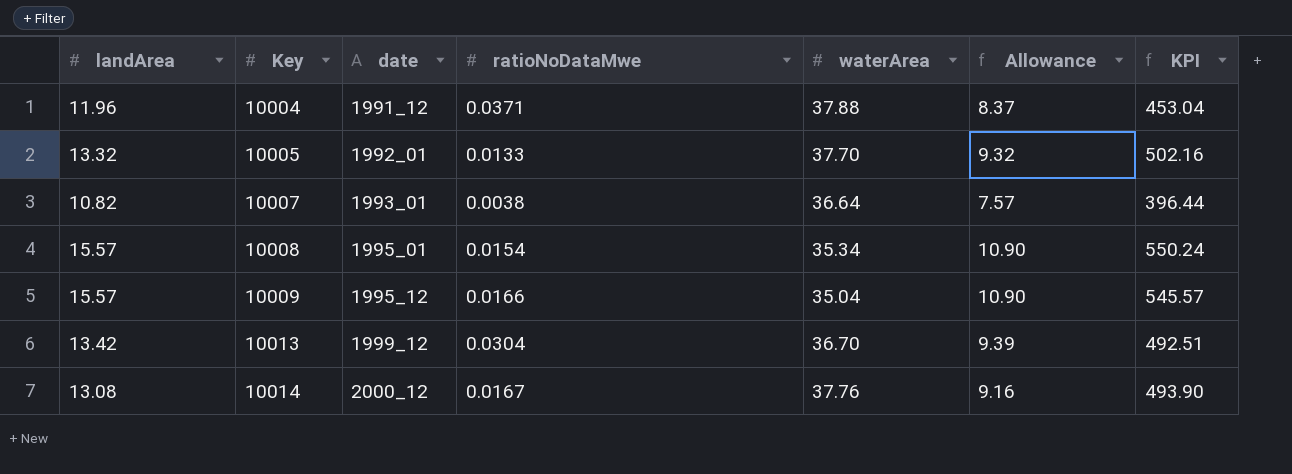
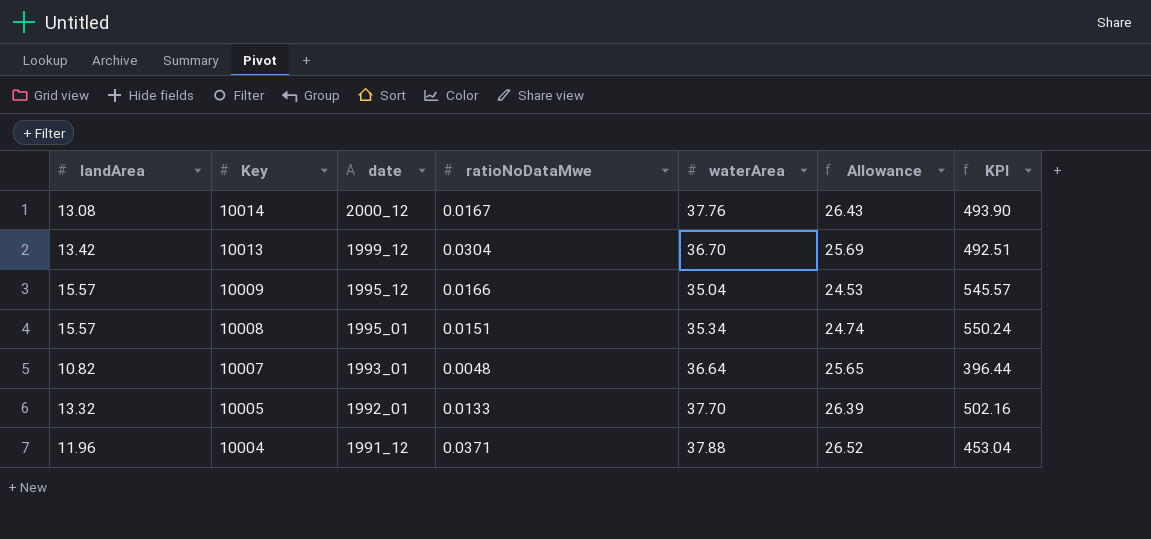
row order: Key ascending -> Key descending
column Allowance | formula: [landArea] * 0.7 -> [waterArea] * 0.7
10008 | ratioNoDataMwe: 0.0154 -> 0.0151
10007 | ratioNoDataMwe: 0.0038 -> 0.0048

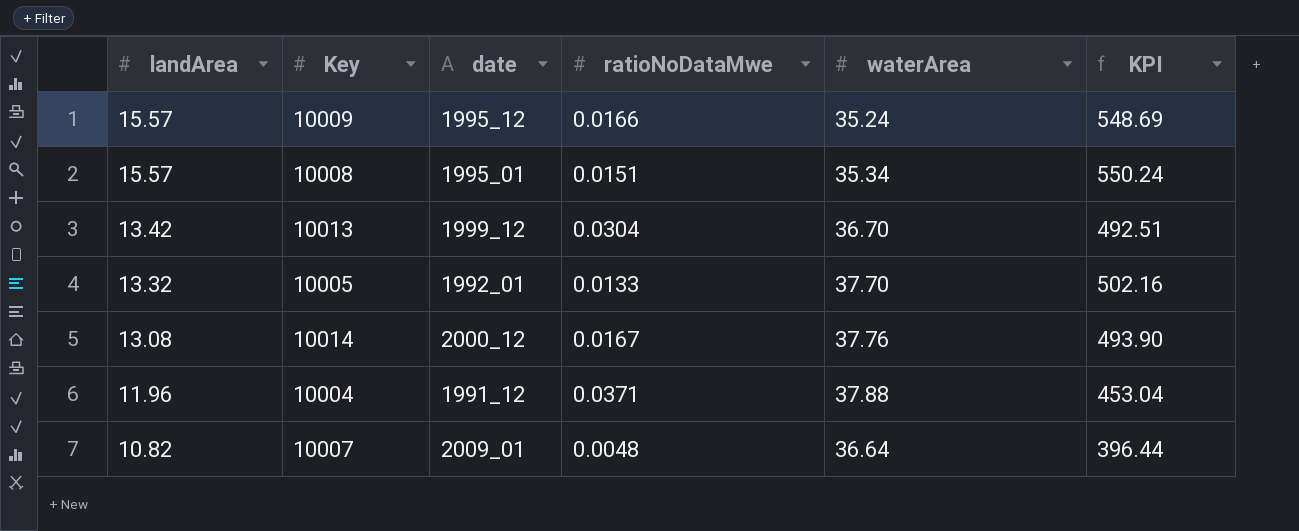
row order: Key descending -> landArea descending
column Allowance | formula: [waterArea] * 0.7 -> none
10009 | waterArea: 35.04 -> 35.24
10009 | KPI: 545.57 -> 548.69
10007 | date: 1993_01 -> 2009_01

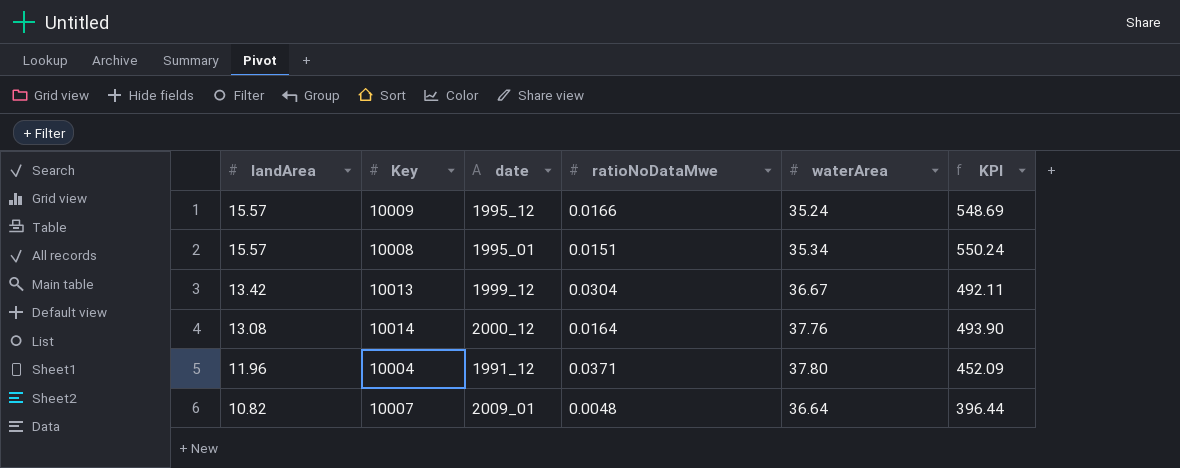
row 10005: 13.32 | 1992_01 | 0.0133 | 37.70 | 502.16 -> none
10013 | waterArea: 36.70 -> 36.67
10013 | KPI: 492.51 -> 492.11
10014 | ratioNoDataMwe: 0.0167 -> 0.0164
10004 | waterArea: 37.88 -> 37.80
10004 | KPI: 453.04 -> 452.09

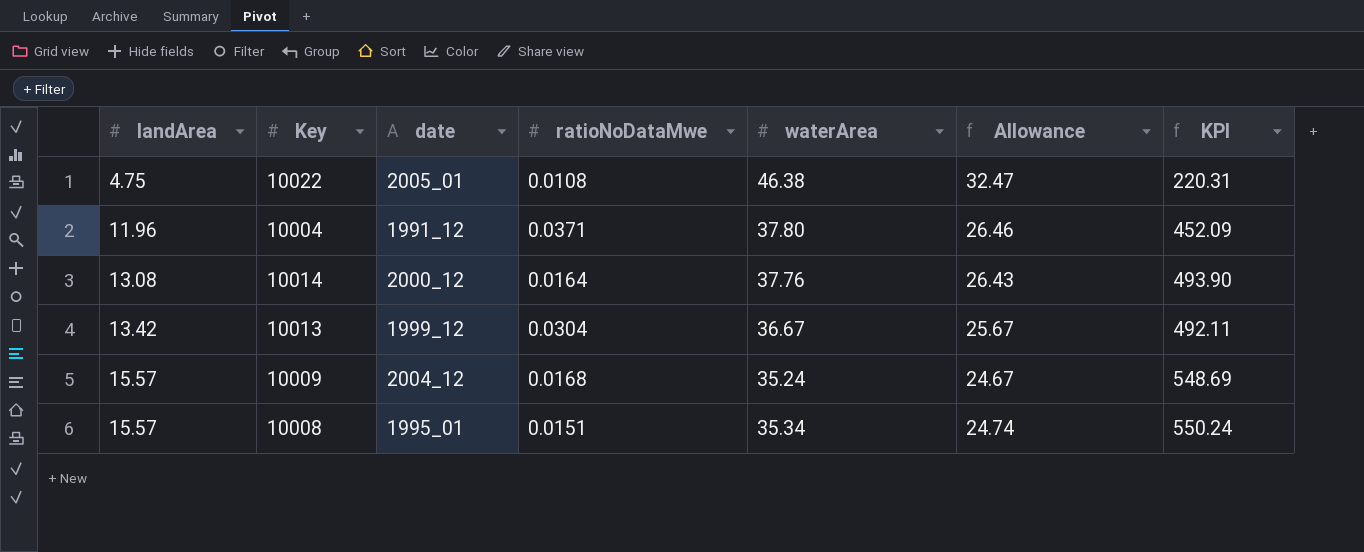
row order: landArea descending -> landArea ascending
column Allowance | formula: none -> [waterArea] * 0.7
row 10007: 10.82 | 2009_01 | 0.0048 | 36.64 | 396.44 -> none
row 10022: none -> 4.75 | 2005_01 | 0.0108 | 46.38 | 32.47 | 220.31
10009 | date: 1995_12 -> 2004_12
10009 | ratioNoDataMwe: 0.0166 -> 0.0168

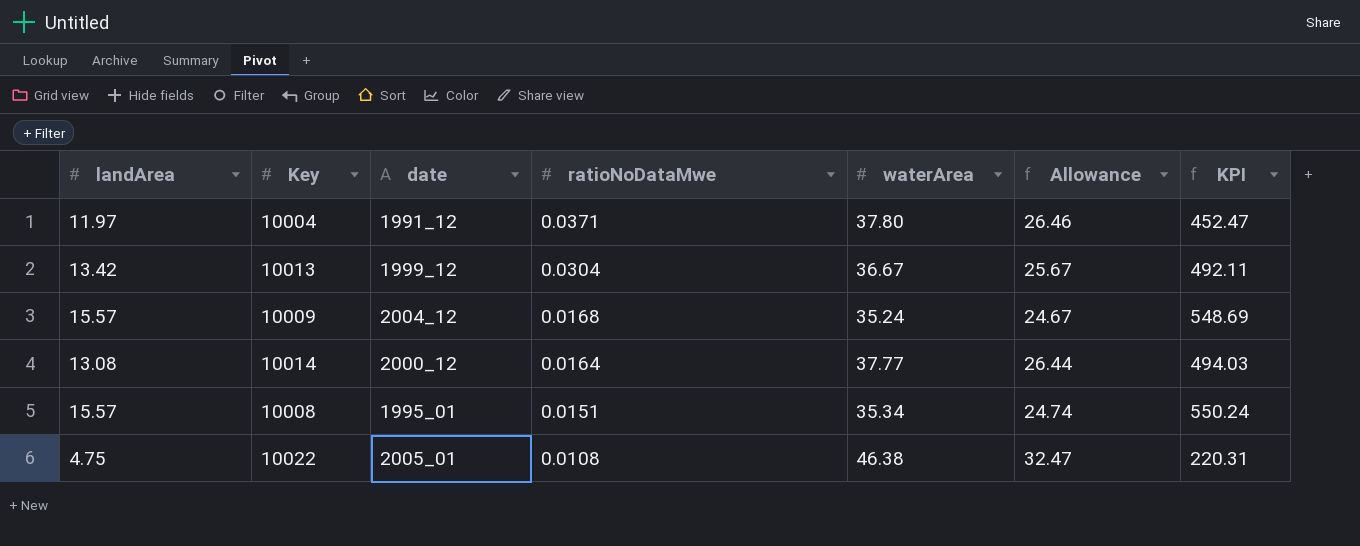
row order: landArea ascending -> ratioNoDataMwe descending
10004 | landArea: 11.96 -> 11.97
10004 | KPI: 452.09 -> 452.47
10014 | waterArea: 37.76 -> 37.77
10014 | Allowance: 26.43 -> 26.44
10014 | KPI: 493.90 -> 494.03

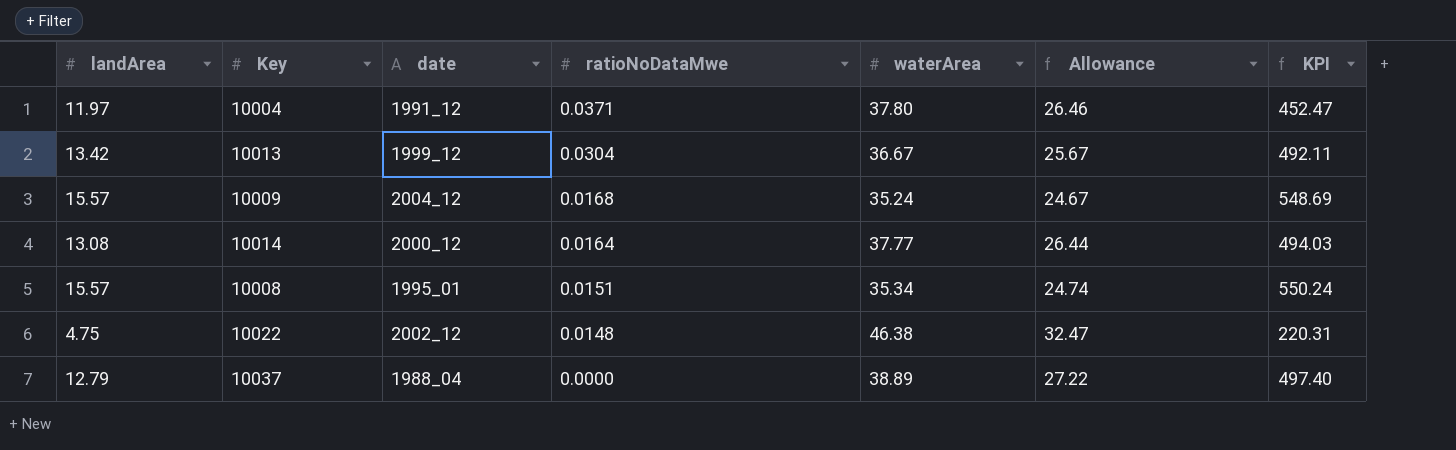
10022 | date: 2005_01 -> 2002_12
10022 | ratioNoDataMwe: 0.0108 -> 0.0148
row 10037: none -> 12.79 | 1988_04 | 0.0000 | 38.89 | 27.22 | 497.40

